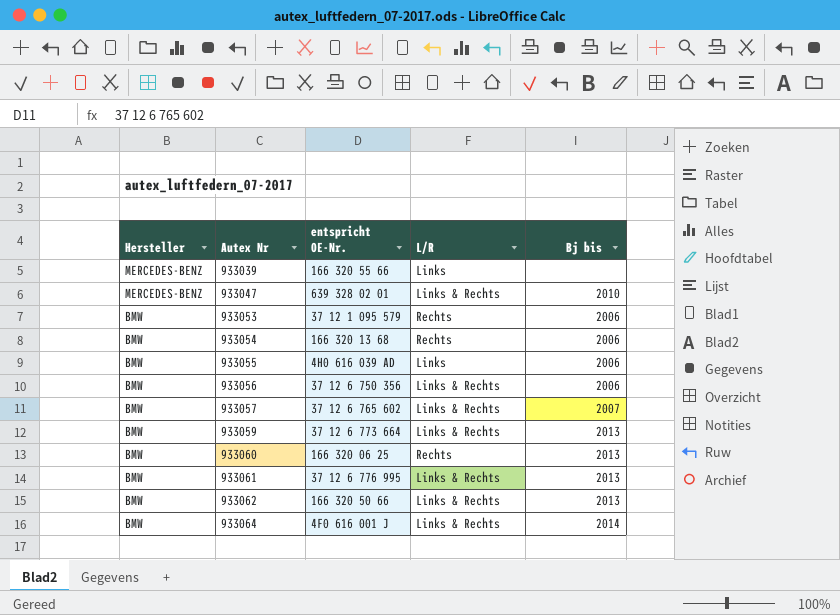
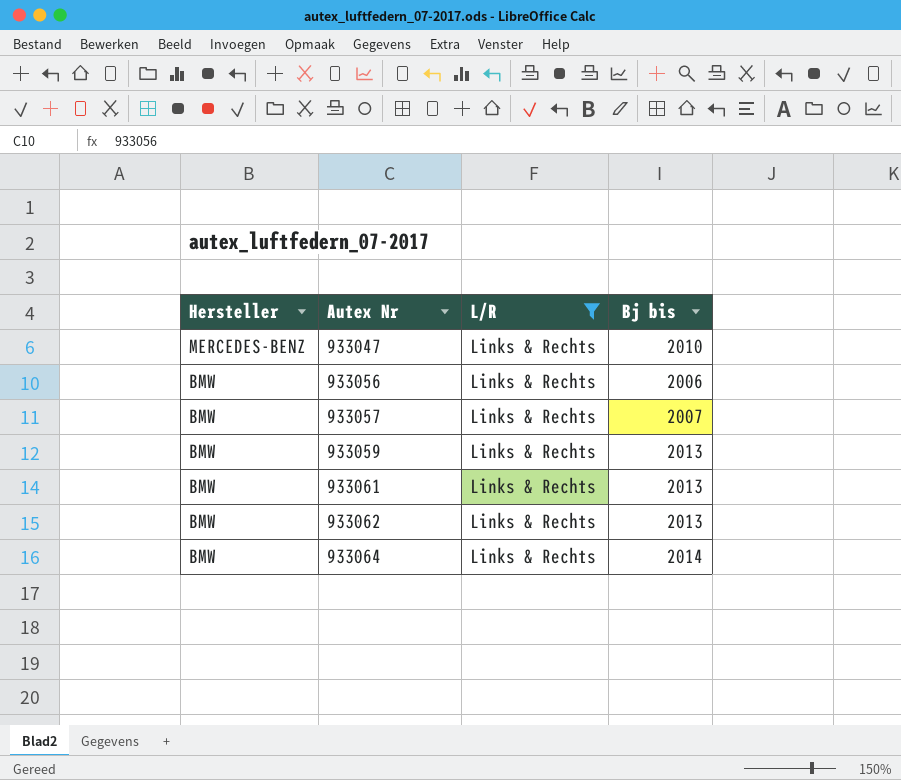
filter: none -> L/R = Links & Rechts
column entspricht OE-Nr. | position: 3 -> none

